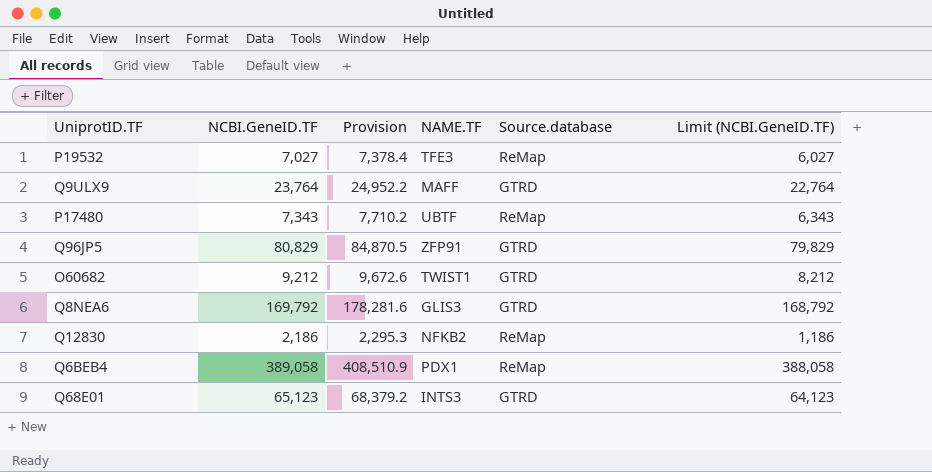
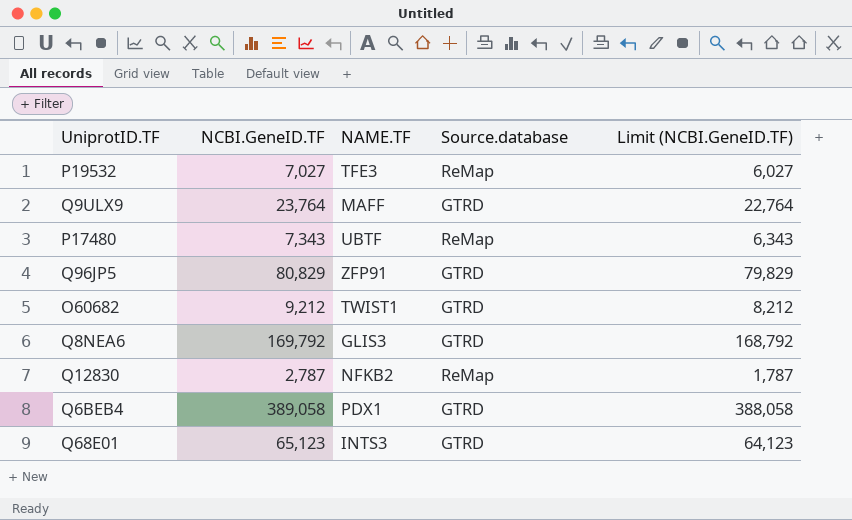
column Provision | formula: [NCBI.GeneID.TF] * 1.05 -> none
Q12830 | NCBI.GeneID.TF: 2,186 -> 2,787
Q12830 | Limit (NCBI.GeneID.TF): 1,186 -> 1,787
Q6BEB4 | Source.database: ReMap -> GTRD

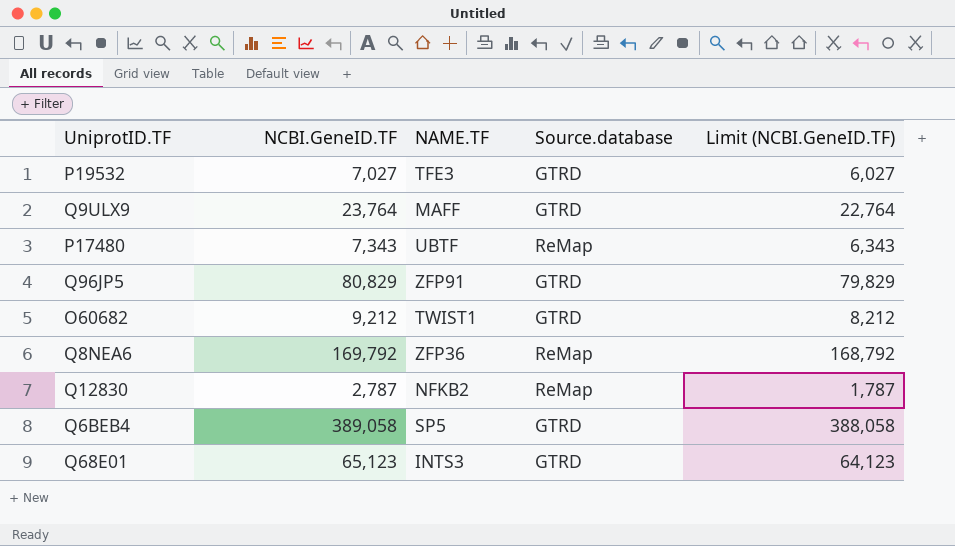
P19532 | Source.database: ReMap -> GTRD
Q8NEA6 | NAME.TF: GLIS3 -> ZFP36
Q8NEA6 | Source.database: GTRD -> ReMap
Q6BEB4 | NAME.TF: PDX1 -> SP5

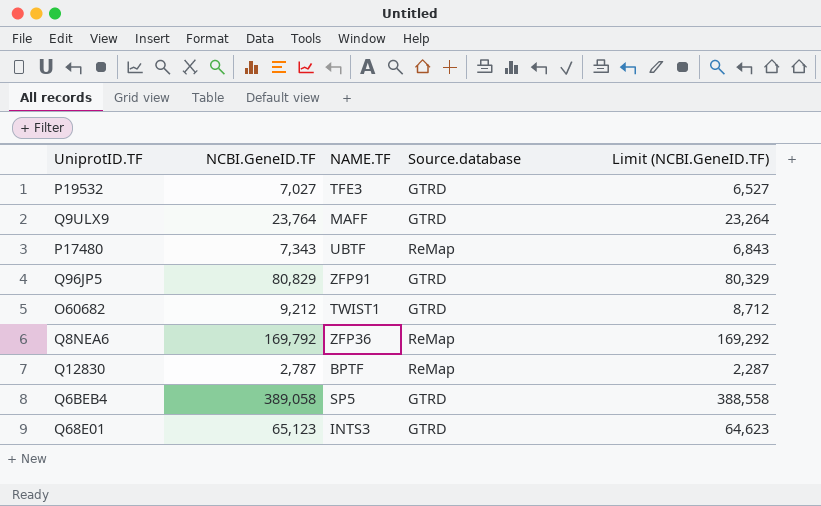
column Limit (NCBI.GeneID.TF) | formula: [NCBI.GeneID.TF] - 1000 -> [NCBI.GeneID.TF] - 500
Q12830 | NAME.TF: NFKB2 -> BPTF

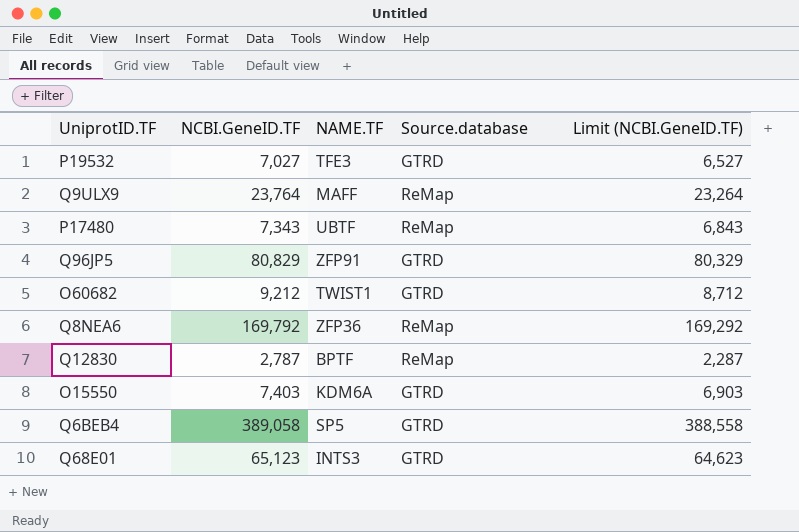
Q9ULX9 | Source.database: GTRD -> ReMap
row O15550: none -> 7,403 | KDM6A | GTRD | 6,903

